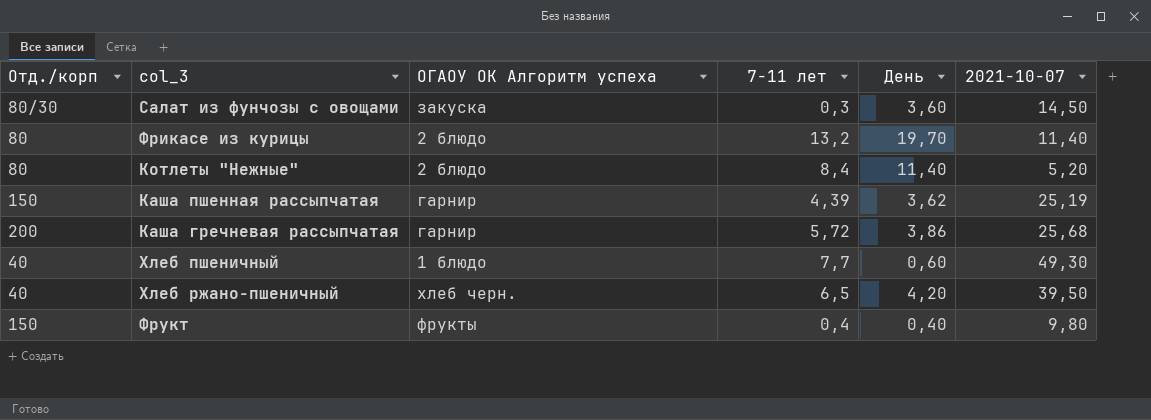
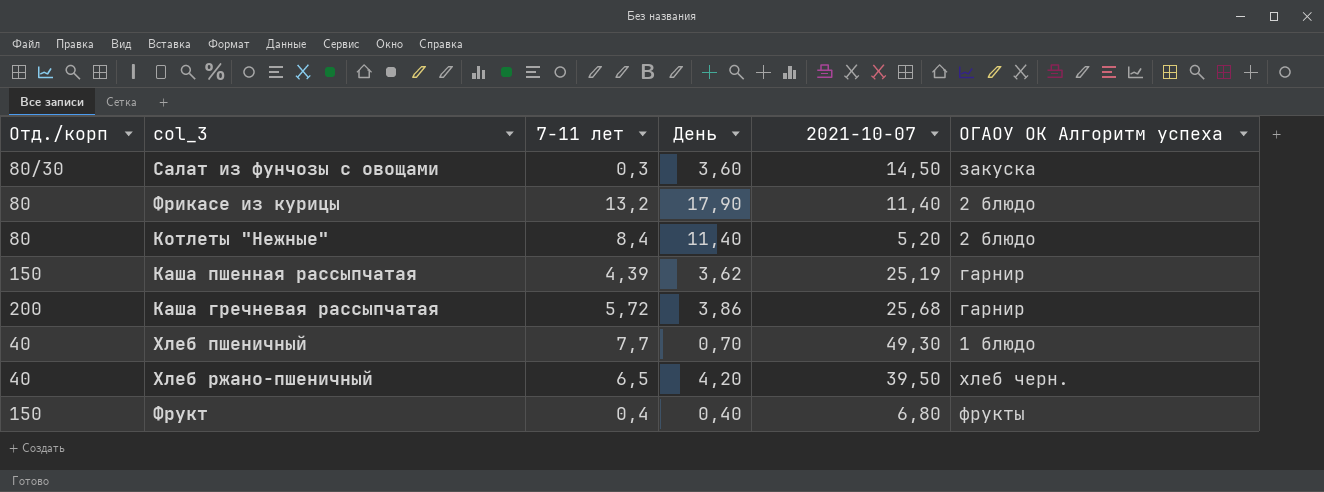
column ОГАОУ ОК Алгоритм успеха | position: 3 -> 6
Фрикасе из курицы | День: 19,70 -> 17,90
Хлеб пшеничный | День: 0,60 -> 0,70
Фрукт | 2021-10-07: 9,80 -> 6,80

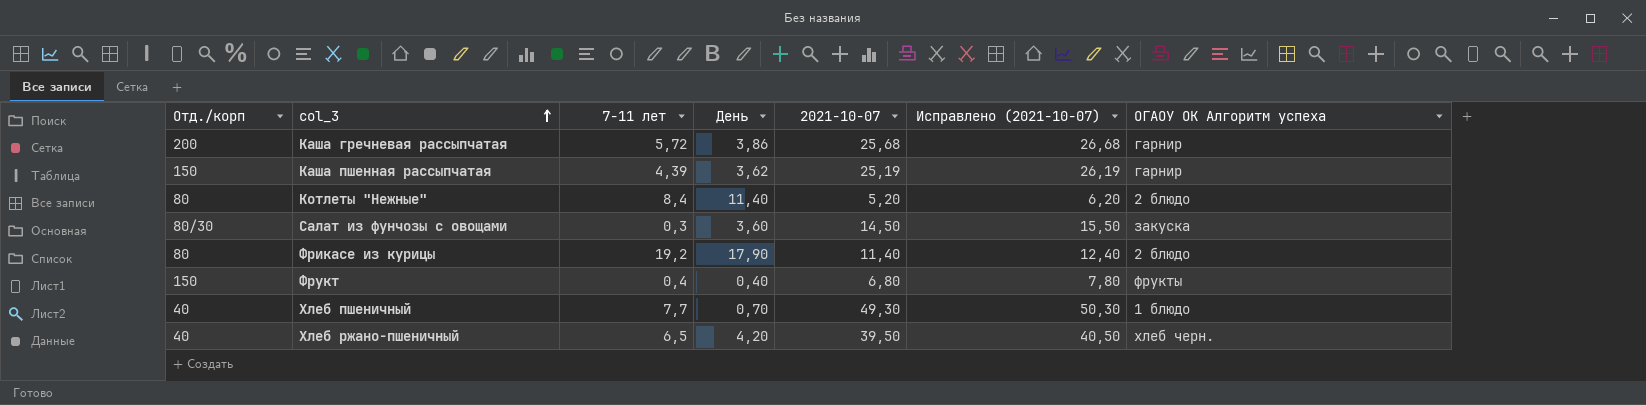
row order: none -> col_3 ascending
column Исправлено (2021-10-07) | formula: none -> [2021-10-07] + 1
Фрикасе из курицы | 7-11 лет: 13,2 -> 19,2

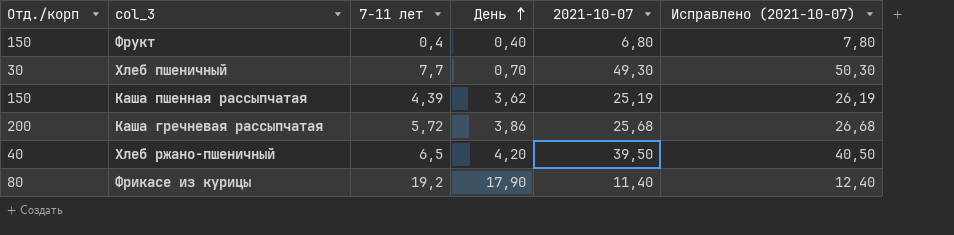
row order: col_3 ascending -> День ascending
column ОГАОУ ОК Алгоритм успеха | position: 7 -> none
row Котлеты "Нежные": 80 | 8,4 | 11,40 | 5,20 | 6,20 | 2 блюдо -> none
row Салат из фунчозы с овощами: 80/30 | 0,3 | 3,60 | 14,50 | 15,50 | закуска -> none
Хлеб пшеничный | Отд./корп: 40 -> 30

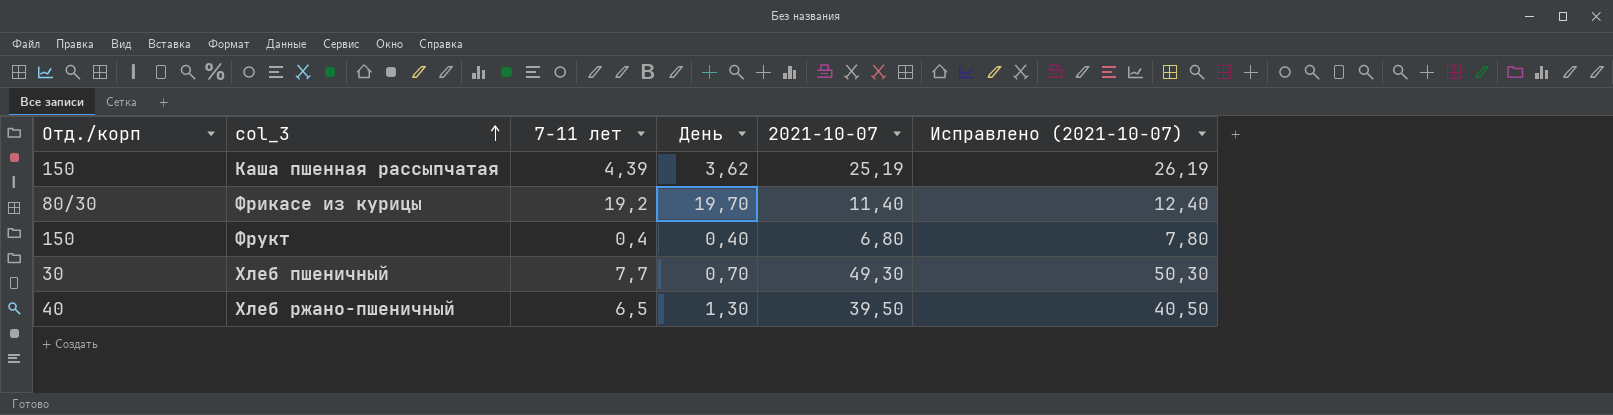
row order: День ascending -> col_3 ascending
row Каша гречневая рассыпчатая: 200 | 5,72 | 3,86 | 25,68 | 26,68 -> none
Фрикасе из курицы | Отд./корп: 80 -> 80/30
Фрикасе из курицы | День: 17,90 -> 19,70
Хлеб ржано-пшеничный | День: 4,20 -> 1,30

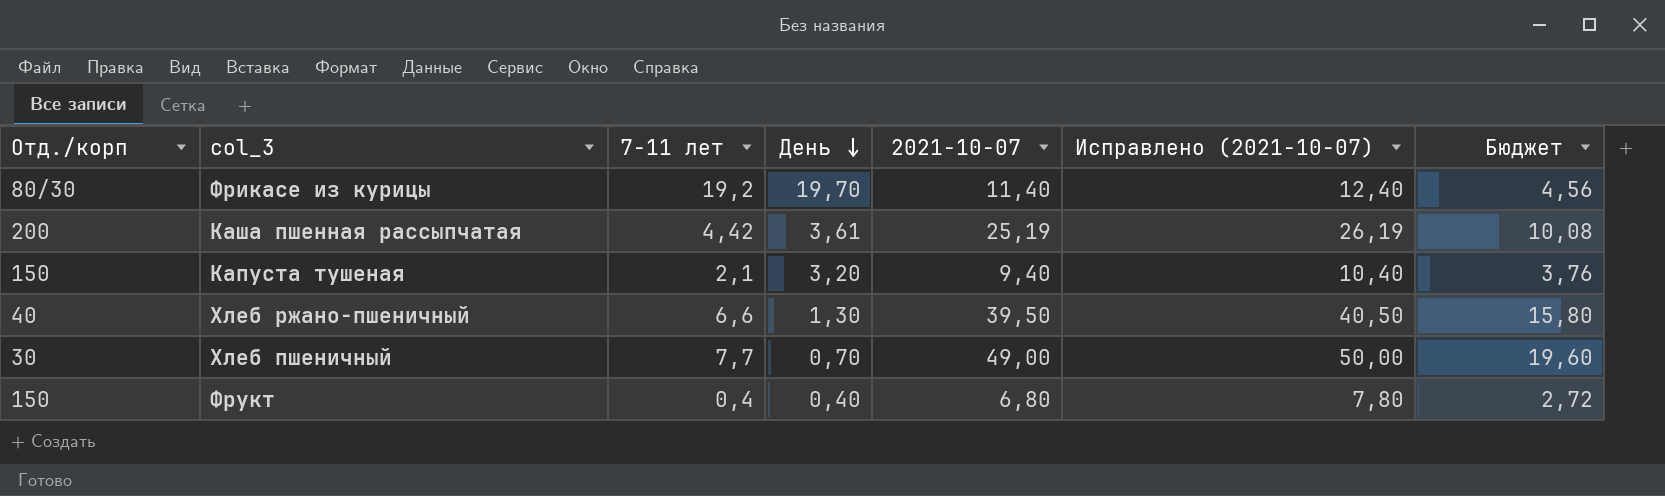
row order: col_3 ascending -> День descending
column Бюджет | formula: none -> [2021-10-07] * 0,4
Каша пшенная рассыпчатая | Отд./корп: 150 -> 200
Каша пшенная рассыпчатая | 7-11 лет: 4,39 -> 4,42
Каша пшенная рассыпчатая | День: 3,62 -> 3,61
row Капуста тушеная: none -> 150 | 2,1 | 3,20 | 9,40 | 10,40 | 3,76
Хлеб ржано-пшеничный | 7-11 лет: 6,5 -> 6,6
Хлеб пшеничный | 2021-10-07: 49,30 -> 49,00
Хлеб пшеничный | Исправлено (2021-10-07): 50,30 -> 50,00

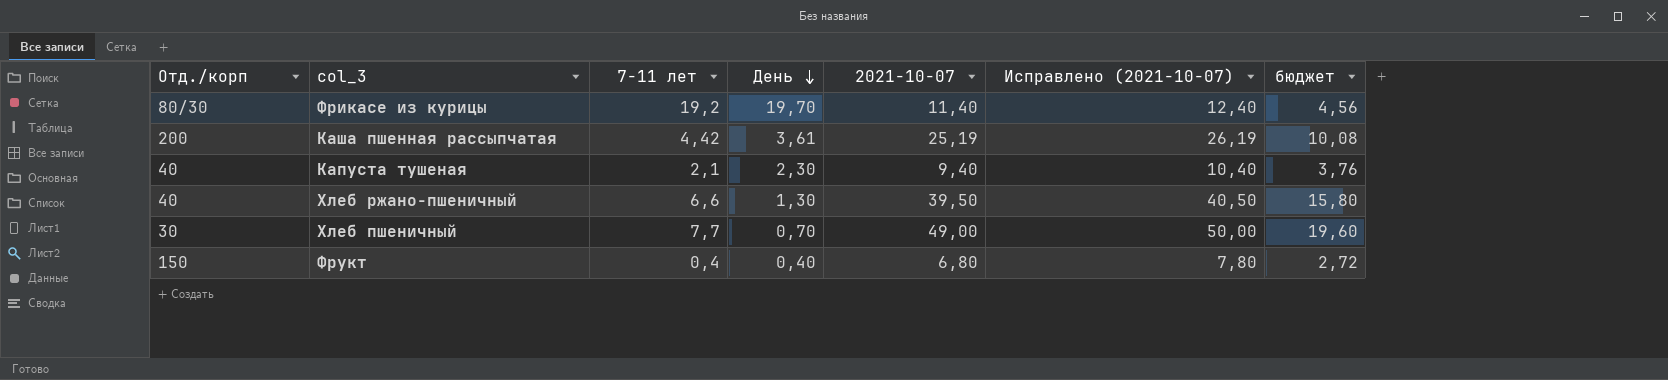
column name: Бюджет -> бюджет
Капуста тушеная | Отд./корп: 150 -> 40
Капуста тушеная | День: 3,20 -> 2,30

